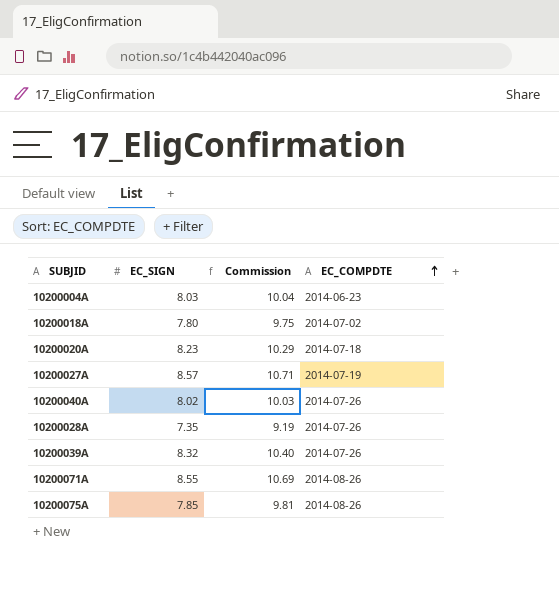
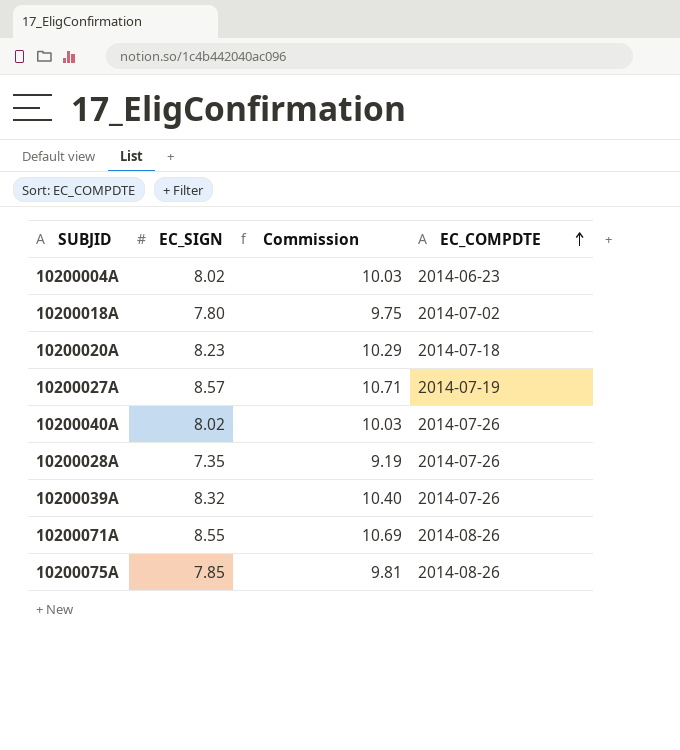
10200004A | EC_SIGN: 8.03 -> 8.02
10200004A | Commission: 10.04 -> 10.03

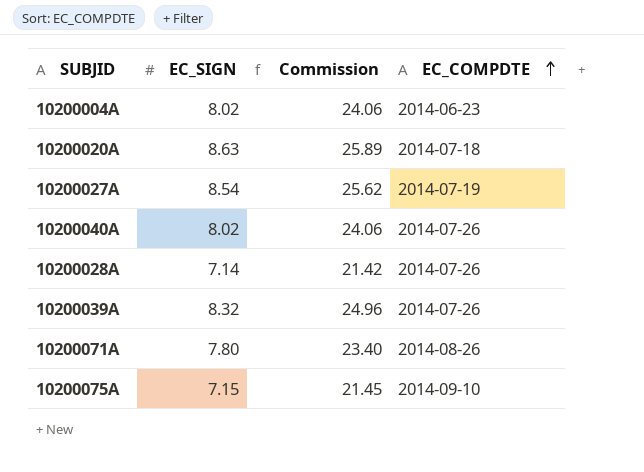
column Commission | formula: [EC_SIGN] * 1.25 -> [EC_SIGN] * 3
row 10200018A: 7.80 | 9.75 | 2014-07-02 -> none
10200020A | EC_SIGN: 8.23 -> 8.63
10200027A | EC_SIGN: 8.57 -> 8.54
10200028A | EC_SIGN: 7.35 -> 7.14
10200071A | EC_SIGN: 8.55 -> 7.80
10200075A | EC_SIGN: 7.85 -> 7.15
10200075A | EC_COMPDTE: 2014-08-26 -> 2014-09-10

